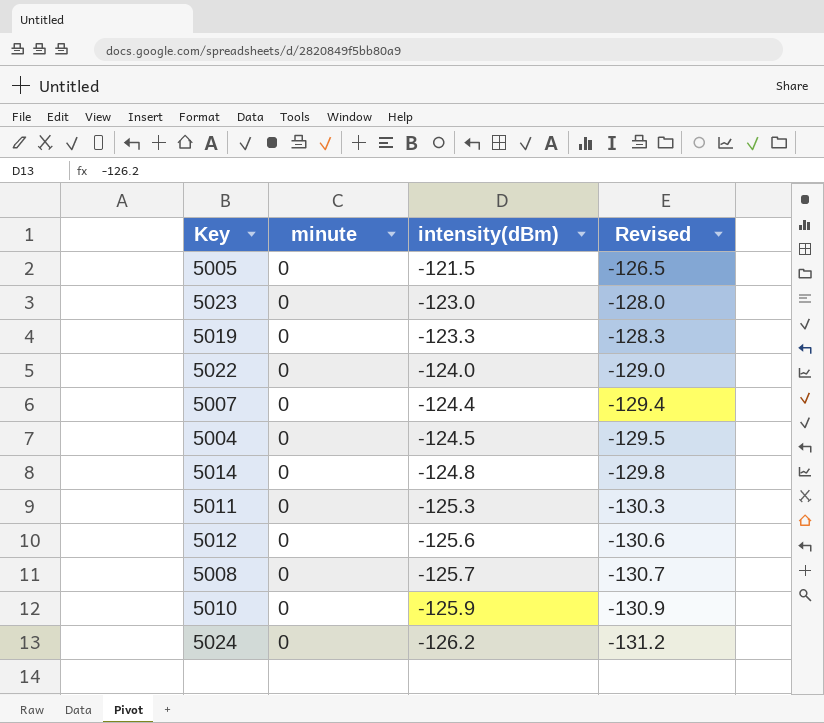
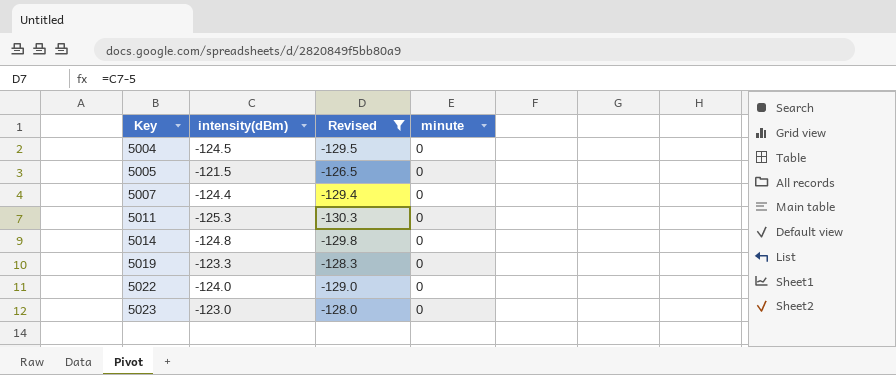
filter: none -> Revised >= -130.3
row order: intensity(dBm) descending -> Key ascending
column minute | position: 2 -> 4

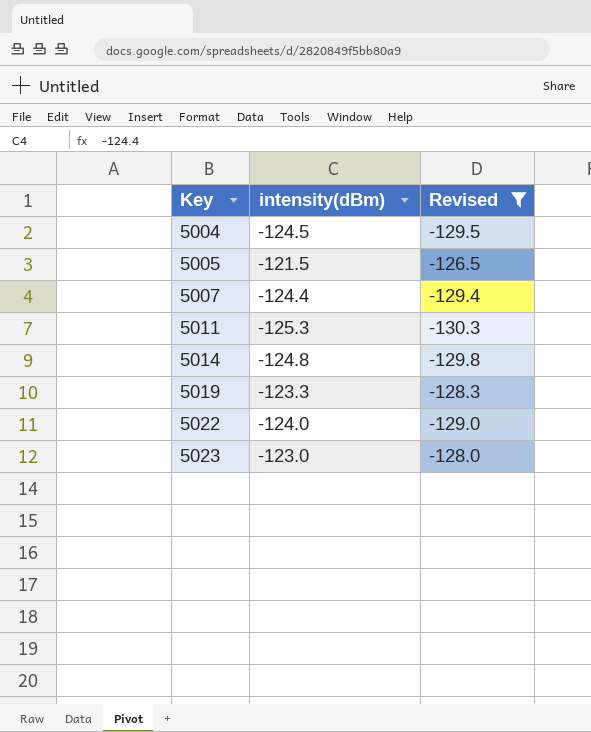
column minute | position: 4 -> none

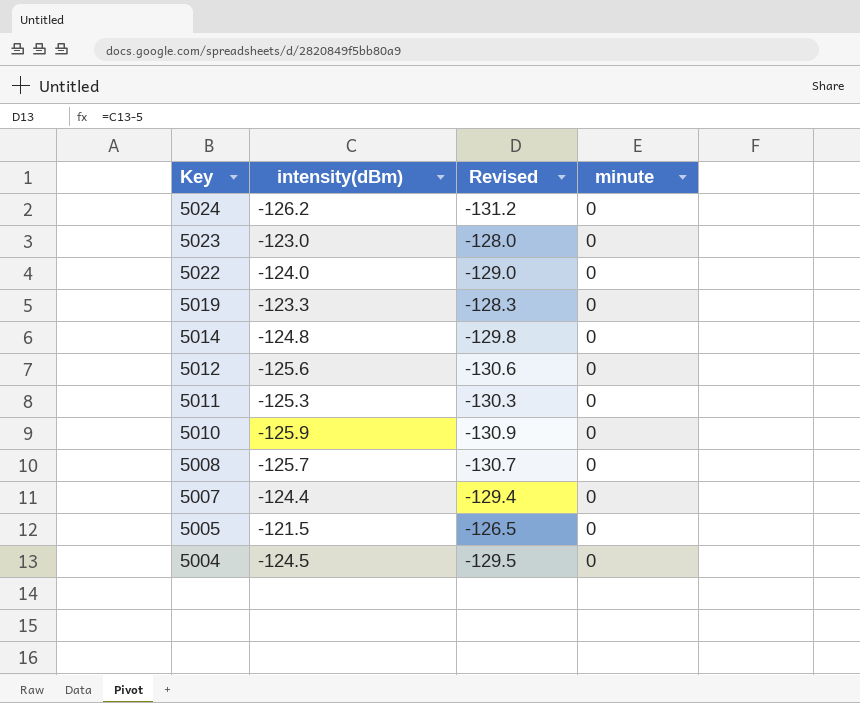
filter: Revised >= -130.3 -> none
row order: Key ascending -> Key descending
column minute | position: none -> 4

